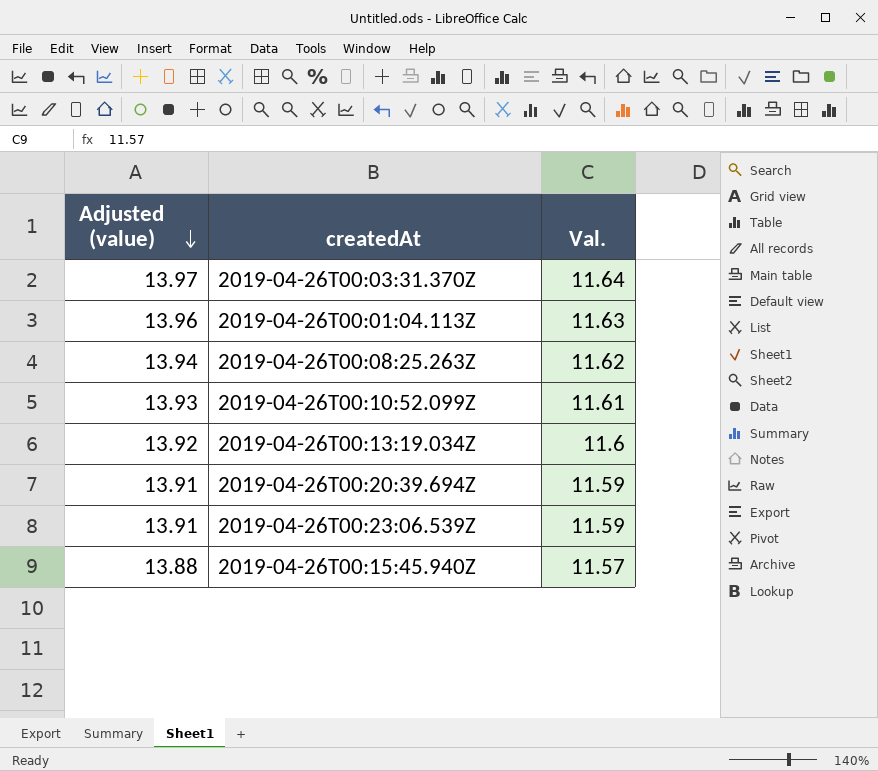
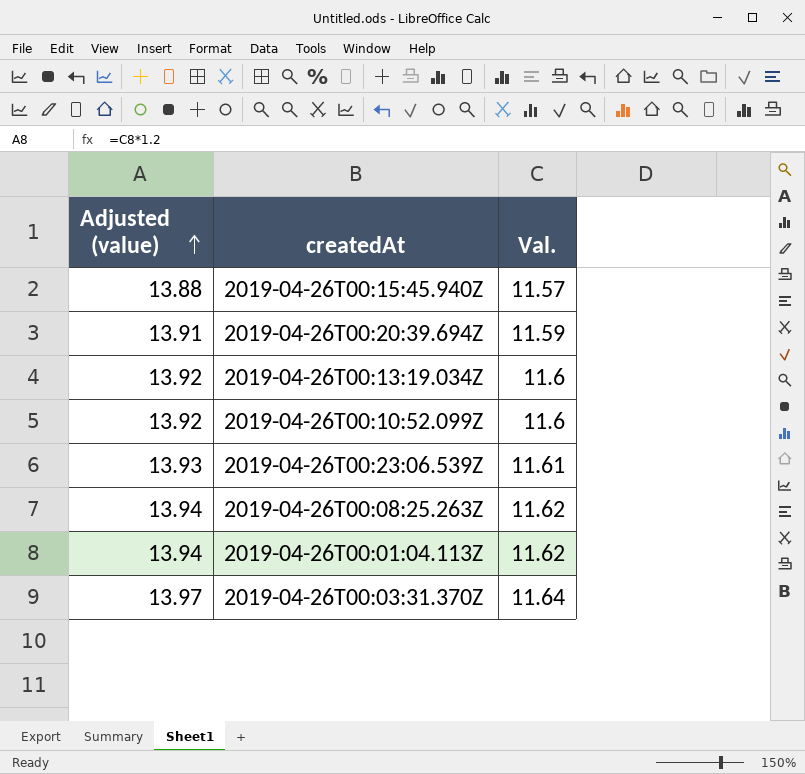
row order: Adjusted (value) descending -> Adjusted (value) ascending
2019-04-26T00:10:52.099Z | Adjusted (value): 13.93 -> 13.92
2019-04-26T00:10:52.099Z | Val.: 11.61 -> 11.6
2019-04-26T00:23:06.539Z | Adjusted (value): 13.91 -> 13.93
2019-04-26T00:23:06.539Z | Val.: 11.59 -> 11.61
2019-04-26T00:01:04.113Z | Adjusted (value): 13.96 -> 13.94
2019-04-26T00:01:04.113Z | Val.: 11.63 -> 11.62

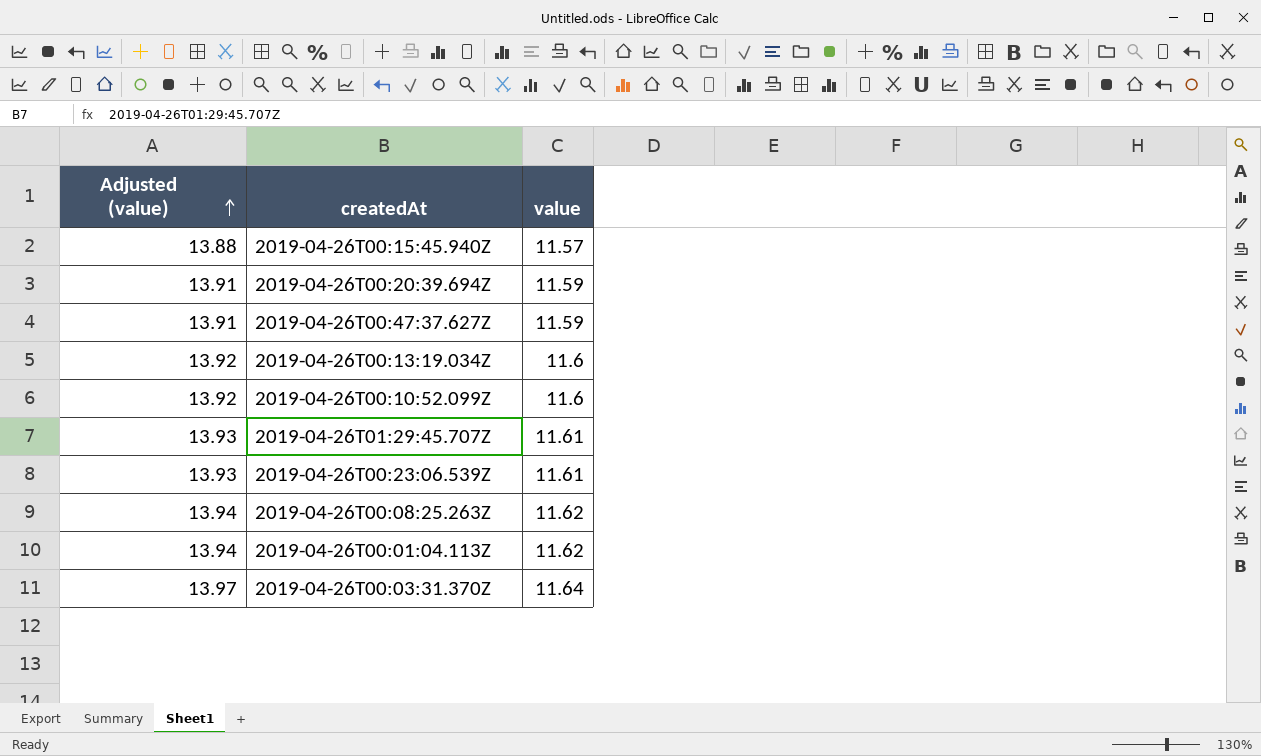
column name: Val. -> value
row 2019-04-26T00:47:37.627Z: none -> 13.91 | 11.59
row 2019-04-26T01:29:45.707Z: none -> 13.93 | 11.61

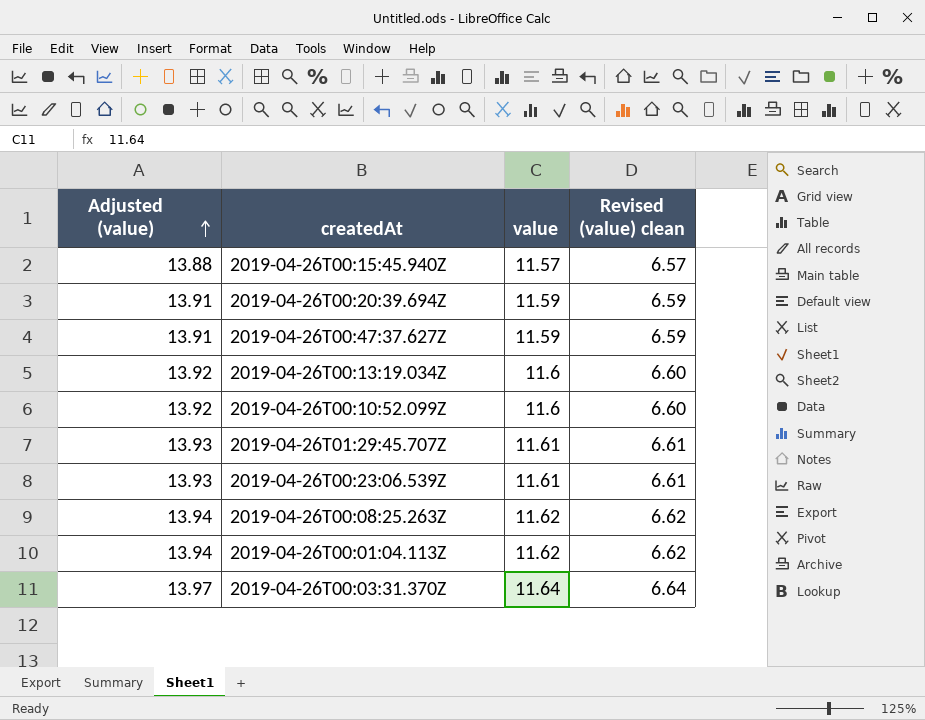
column Revised (value) clean | formula: none -> [value] - 5

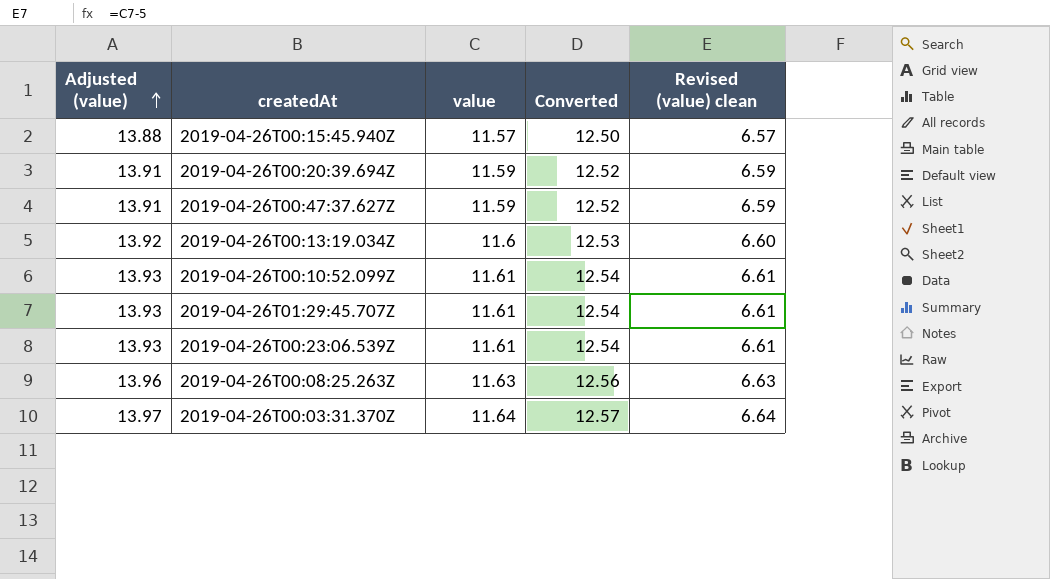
column Converted | formula: none -> [value] * 1.08
row 2019-04-26T00:01:04.113Z: 13.94 | 11.62 | 6.62 -> none
2019-04-26T00:10:52.099Z | Adjusted (value): 13.92 -> 13.93
2019-04-26T00:10:52.099Z | value: 11.6 -> 11.61
2019-04-26T00:10:52.099Z | Revised (value) clean: 6.60 -> 6.61
2019-04-26T00:08:25.263Z | Adjusted (value): 13.94 -> 13.96
2019-04-26T00:08:25.263Z | value: 11.62 -> 11.63
2019-04-26T00:08:25.263Z | Revised (value) clean: 6.62 -> 6.63

